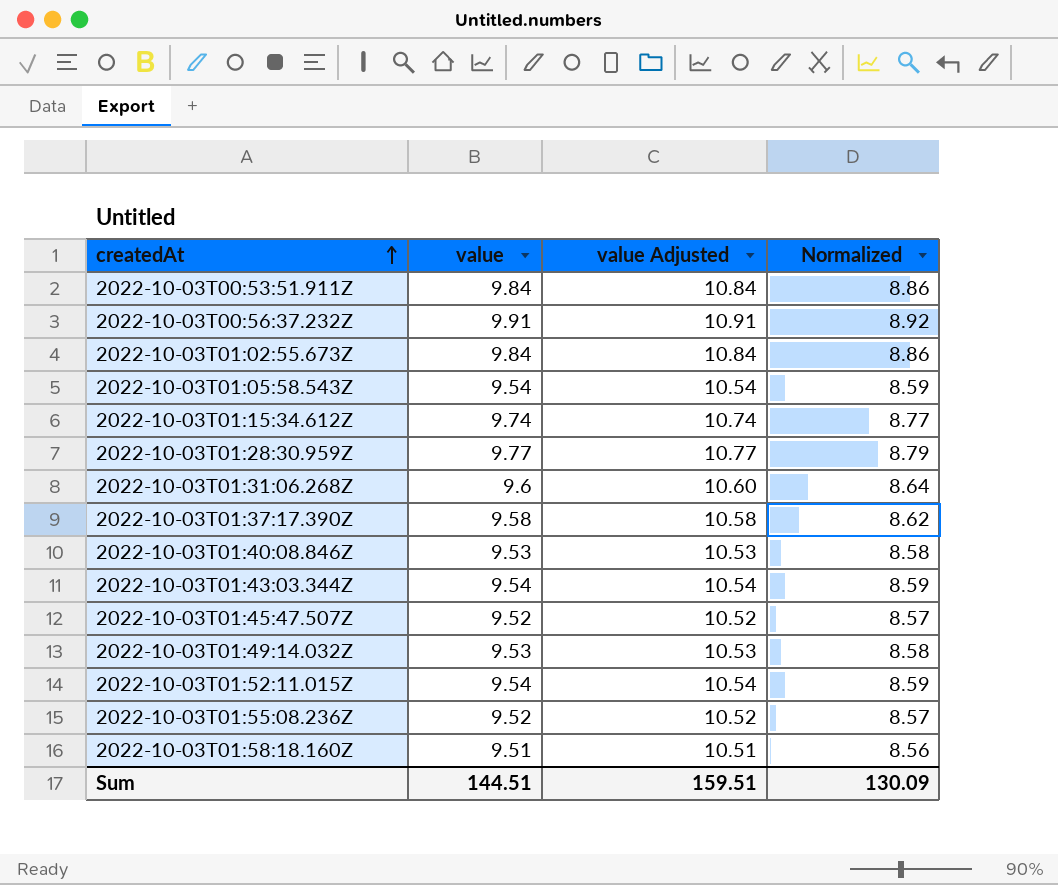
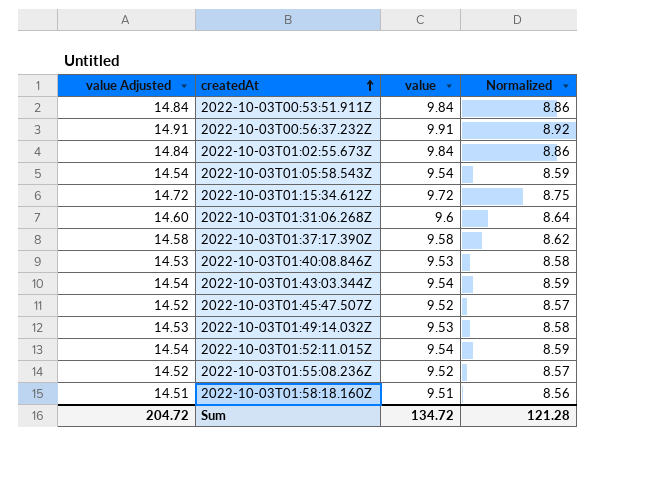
column value Adjusted | formula: [value] + 1 -> [value] + 5
column value Adjusted | position: 3 -> 1
row 2022-10-03T01:28:30.959Z: 9.77 | 10.77 | 8.79 -> none
2022-10-03T01:15:34.612Z | value: 9.74 -> 9.72
2022-10-03T01:15:34.612Z | Normalized: 8.77 -> 8.75
Sum | value Adjusted: 159.51 -> 204.72
Sum | value: 144.51 -> 134.72
Sum | Normalized: 130.09 -> 121.28

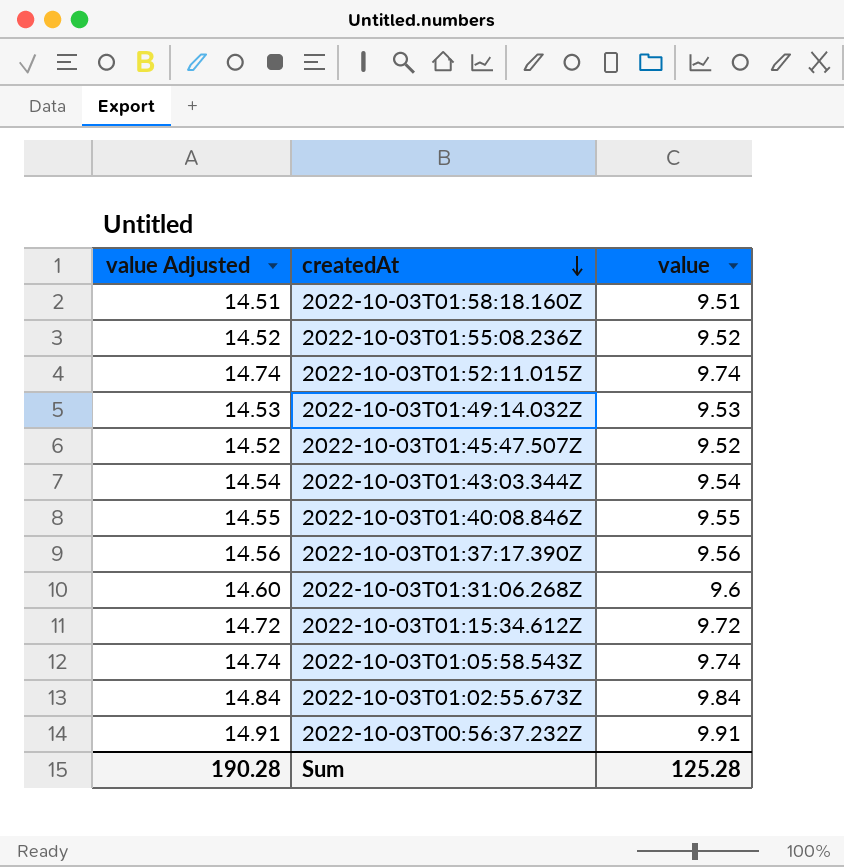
row order: createdAt ascending -> createdAt descending
column Normalized | formula: [value] * 0.9 -> none
row 2022-10-03T00:53:51.911Z: 14.84 | 9.84 | 8.86 -> none
2022-10-03T01:52:11.015Z | value Adjusted: 14.54 -> 14.74
2022-10-03T01:52:11.015Z | value: 9.54 -> 9.74
2022-10-03T01:40:08.846Z | value Adjusted: 14.53 -> 14.55
2022-10-03T01:40:08.846Z | value: 9.53 -> 9.55
2022-10-03T01:37:17.390Z | value Adjusted: 14.58 -> 14.56
2022-10-03T01:37:17.390Z | value: 9.58 -> 9.56
2022-10-03T01:05:58.543Z | value Adjusted: 14.54 -> 14.74
2022-10-03T01:05:58.543Z | value: 9.54 -> 9.74
Sum | value Adjusted: 204.72 -> 190.28
Sum | value: 134.72 -> 125.28

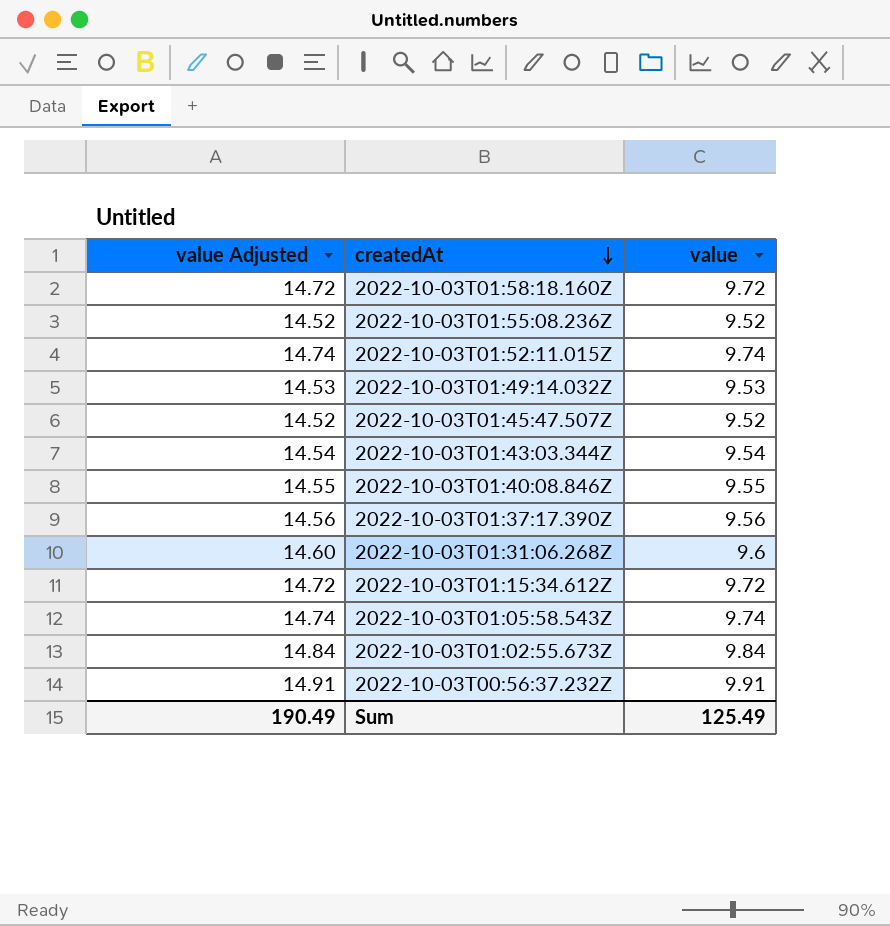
2022-10-03T01:58:18.160Z | value Adjusted: 14.51 -> 14.72
2022-10-03T01:58:18.160Z | value: 9.51 -> 9.72
Sum | value Adjusted: 190.28 -> 190.49
Sum | value: 125.28 -> 125.49

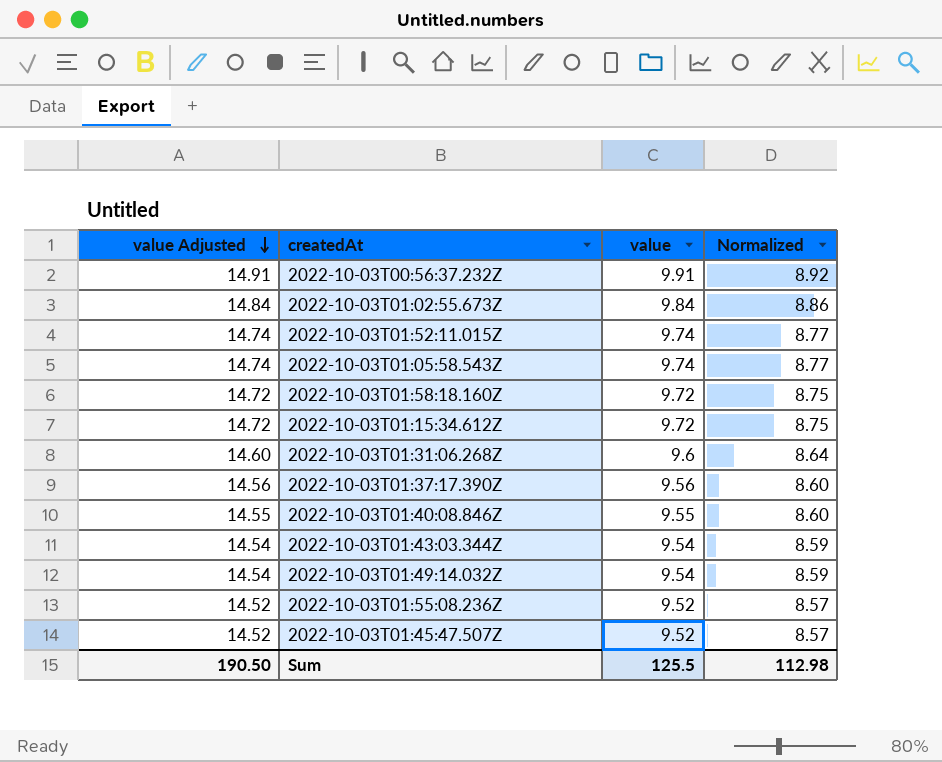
row order: createdAt descending -> value Adjusted descending
column Normalized | formula: none -> [value] * 0.9
2022-10-03T01:49:14.032Z | value Adjusted: 14.53 -> 14.54
2022-10-03T01:49:14.032Z | value: 9.53 -> 9.54
Sum | value Adjusted: 190.49 -> 190.50
Sum | value: 125.49 -> 125.5

